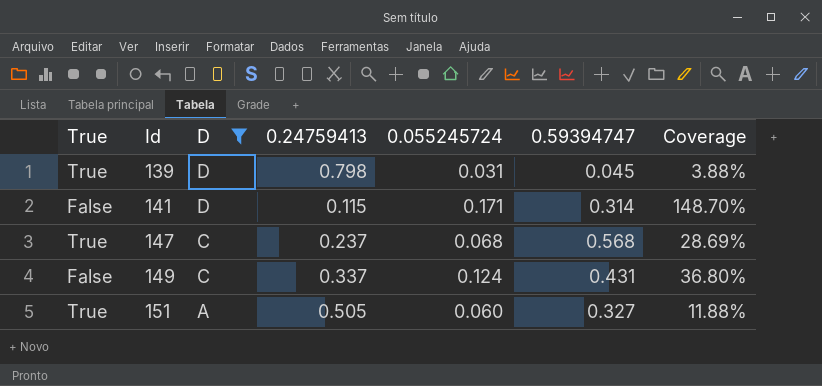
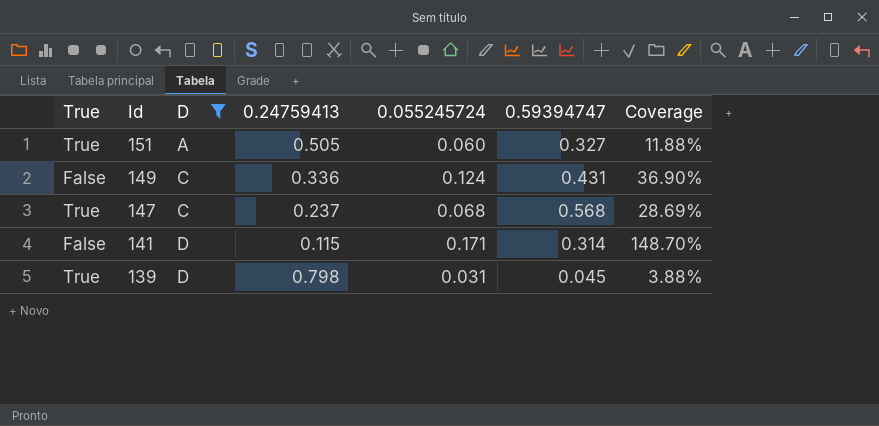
row order: Id ascending -> Id descending
149 | 0.24759413: 0.337 -> 0.336
149 | Coverage: 36.80% -> 36.90%

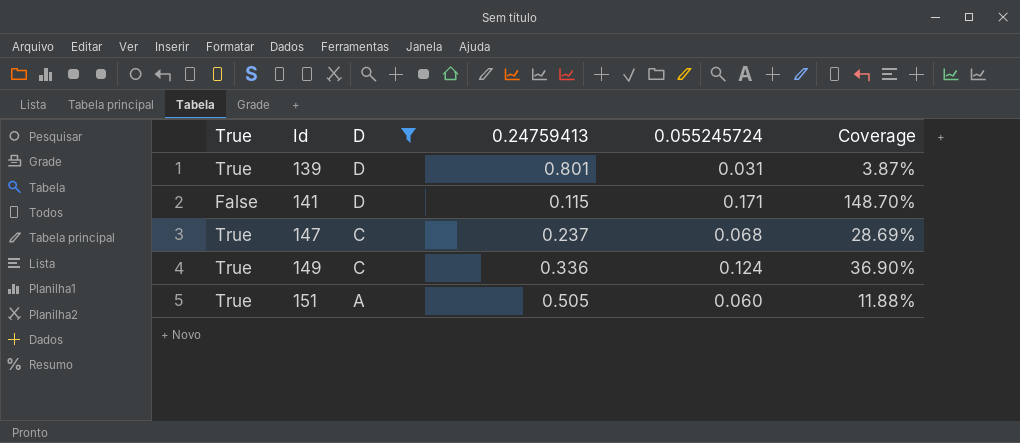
row order: Id descending -> Id ascending
column 0.59394747 | position: 6 -> none
139 | 0.24759413: 0.798 -> 0.801
139 | Coverage: 3.88% -> 3.87%
149 | True: False -> True

